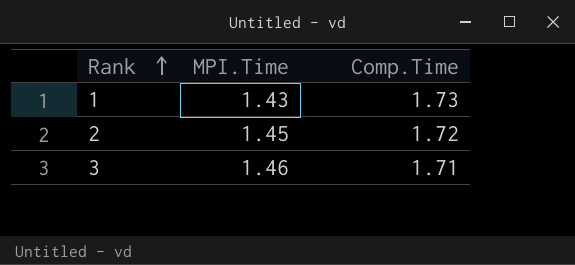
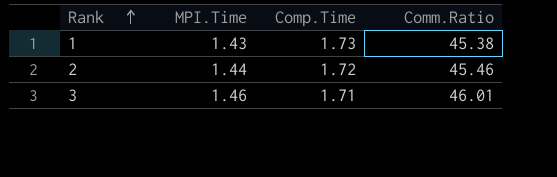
column Comm.Ratio | position: none -> 4
2 | MPI.Time: 1.45 -> 1.44

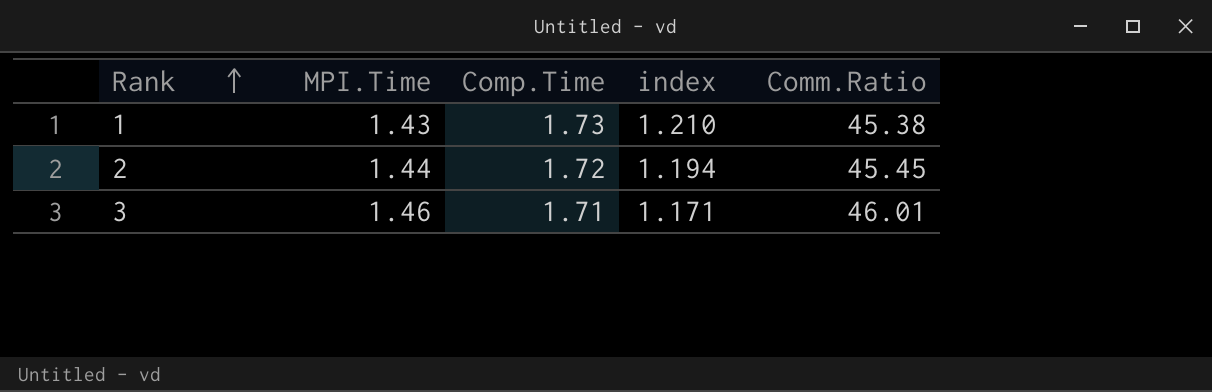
column index | formula: none -> [Comp.Time] / [MPI.Time]
2 | Comm.Ratio: 45.46 -> 45.45

